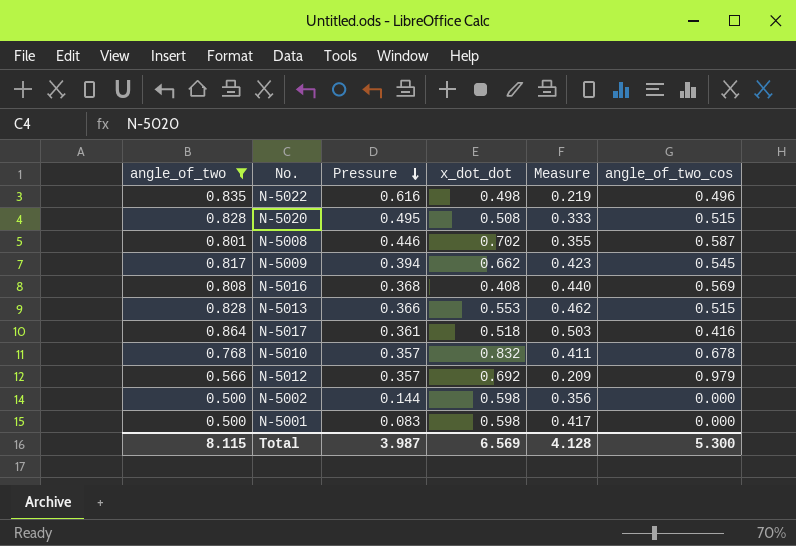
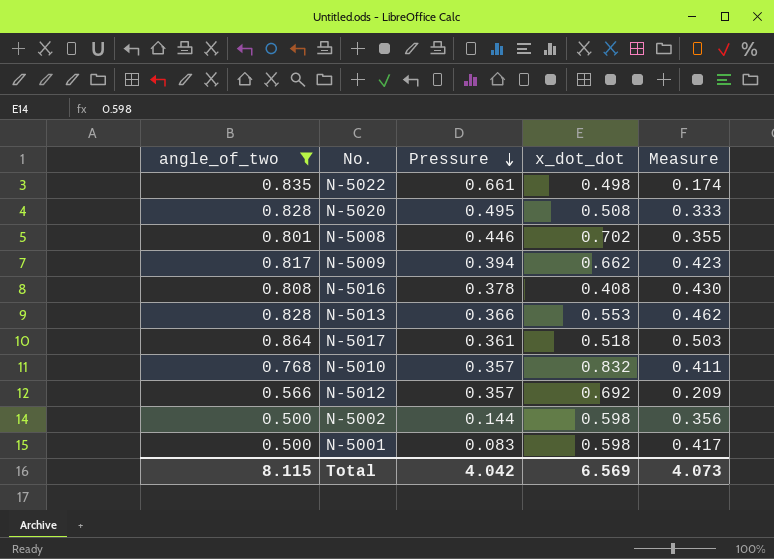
column angle_of_two_cos | position: 6 -> none
N-5022 | Pressure: 0.616 -> 0.661
N-5022 | Measure: 0.219 -> 0.174
N-5016 | Pressure: 0.368 -> 0.378
N-5016 | Measure: 0.440 -> 0.430
Total | Pressure: 3.987 -> 4.042
Total | Measure: 4.128 -> 4.073

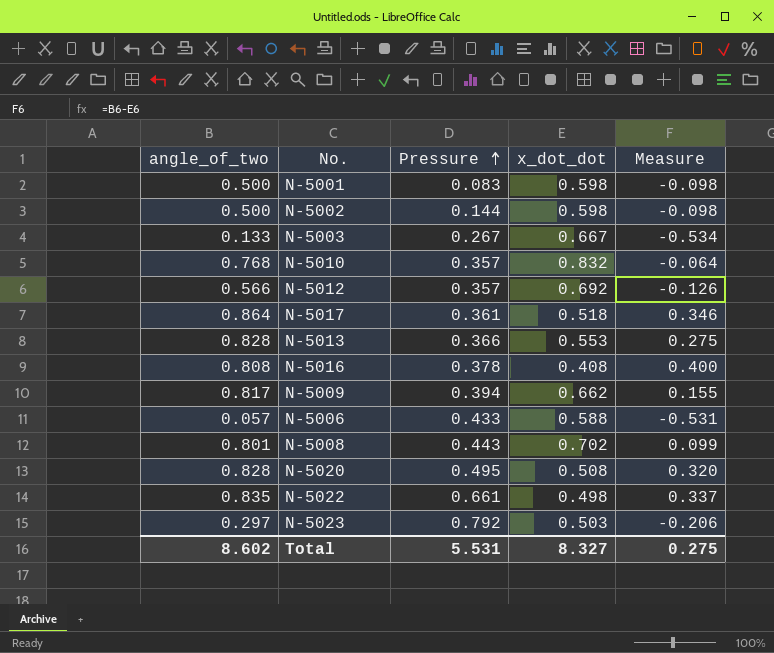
filter: angle_of_two >= 0.500 -> none
row order: Pressure descending -> Pressure ascending
column Measure | formula: [angle_of_two] - [Pressure] -> [angle_of_two] - [x_dot_dot]
N-5008 | Pressure: 0.446 -> 0.443
Total | angle_of_two: 8.115 -> 8.602
Total | Pressure: 4.042 -> 5.531
Total | x_dot_dot: 6.569 -> 8.327
Total | Measure: 4.073 -> 0.275

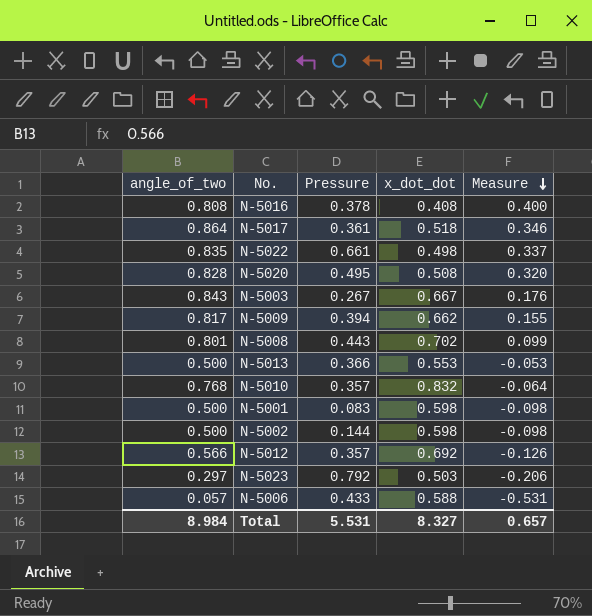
row order: Pressure ascending -> Measure descending
N-5003 | angle_of_two: 0.133 -> 0.843
N-5003 | Measure: -0.534 -> 0.176
N-5013 | angle_of_two: 0.828 -> 0.500
N-5013 | Measure: 0.275 -> -0.053
Total | angle_of_two: 8.602 -> 8.984
Total | Measure: 0.275 -> 0.657

